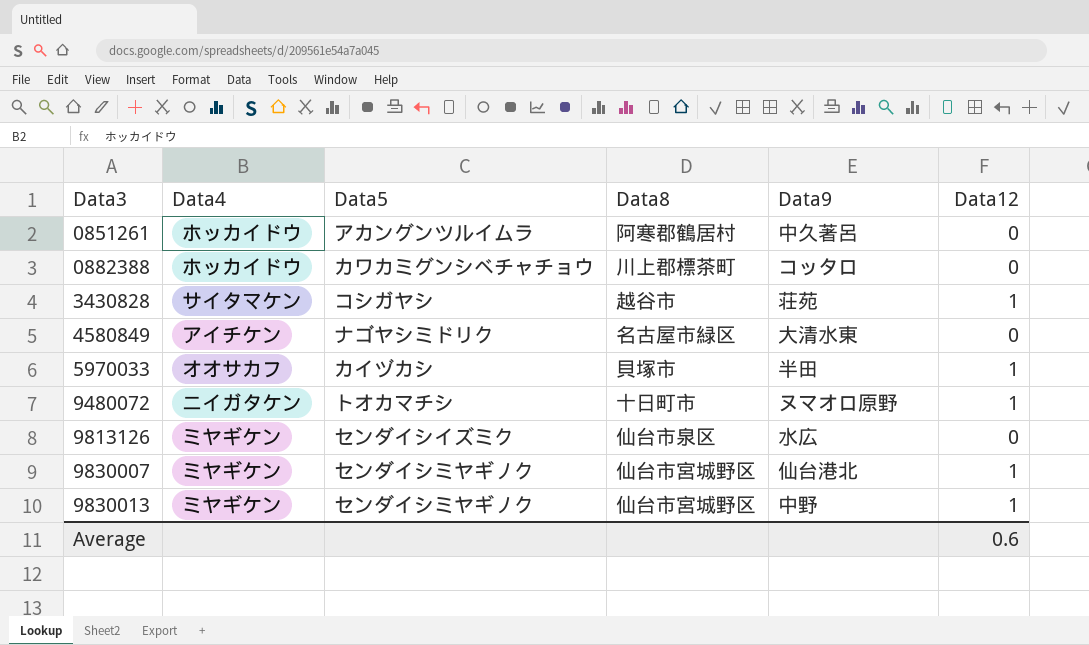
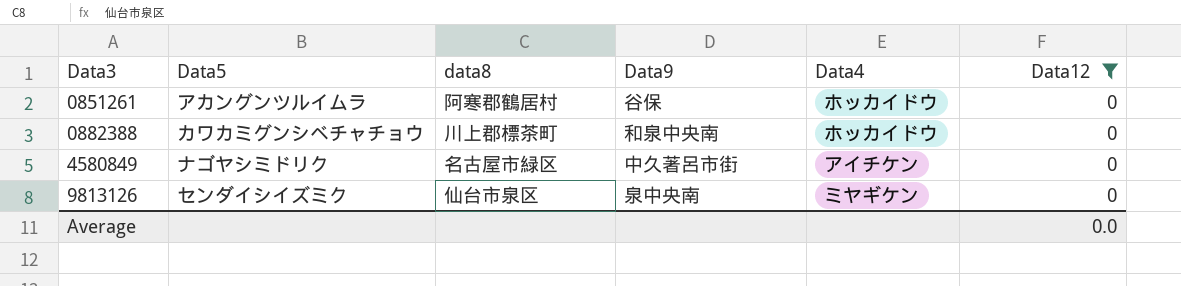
filter: none -> Data12 = 0
column name: Data8 -> data8
column Data4 | position: 2 -> 5
0851261 | Data9: 中久著呂 -> 谷保
0882388 | Data9: コッタロ -> 和泉中央南
4580849 | Data9: 大清水東 -> 中久著呂市街
9813126 | Data9: 水広 -> 泉中央南
Average | Data12: 0.6 -> 0.0

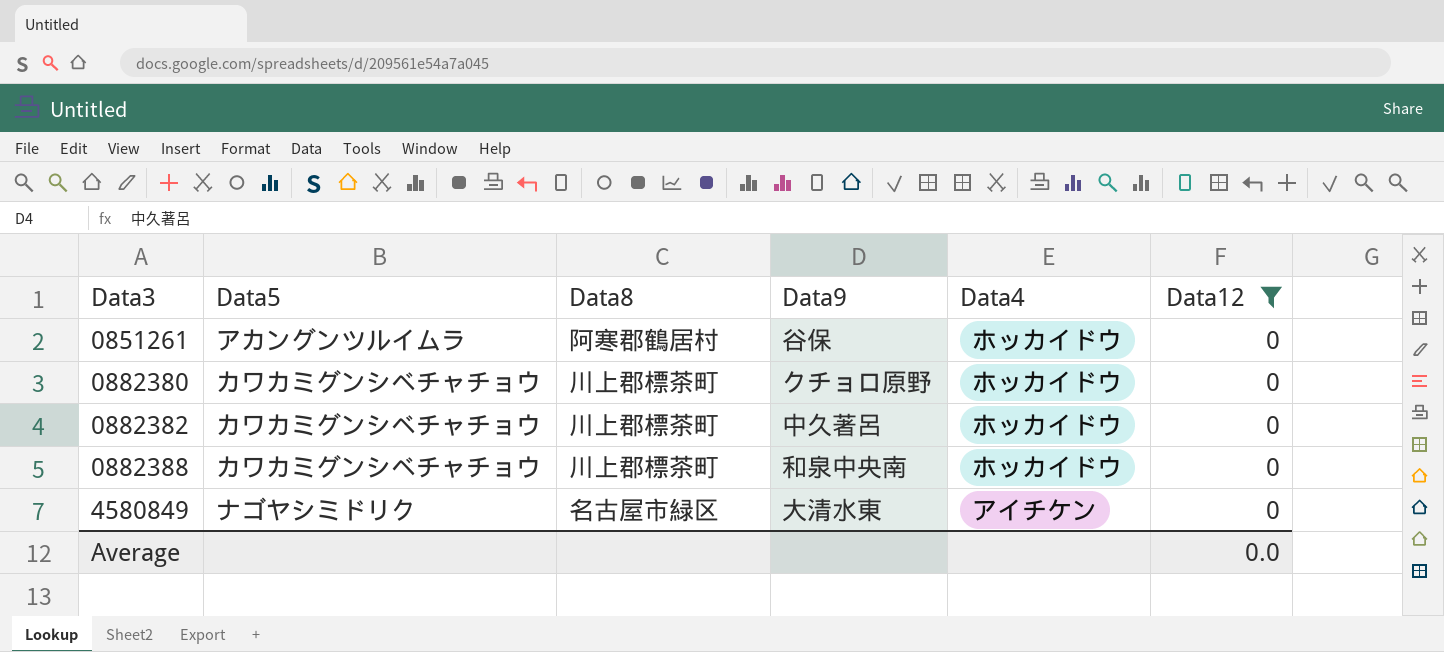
column name: data8 -> Data8
row 9813126: センダイシイズミク | 仙台市泉区 | 泉中央南 | ミヤギケン | 0 -> none
row 0882380: none -> カワカミグンシベチャチョウ | 川上郡標茶町 | クチョロ原野 | ホッカイドウ | 0
row 0882382: none -> カワカミグンシベチャチョウ | 川上郡標茶町 | 中久著呂 | ホッカイドウ | 0
4580849 | Data9: 中久著呂市街 -> 大清水東

